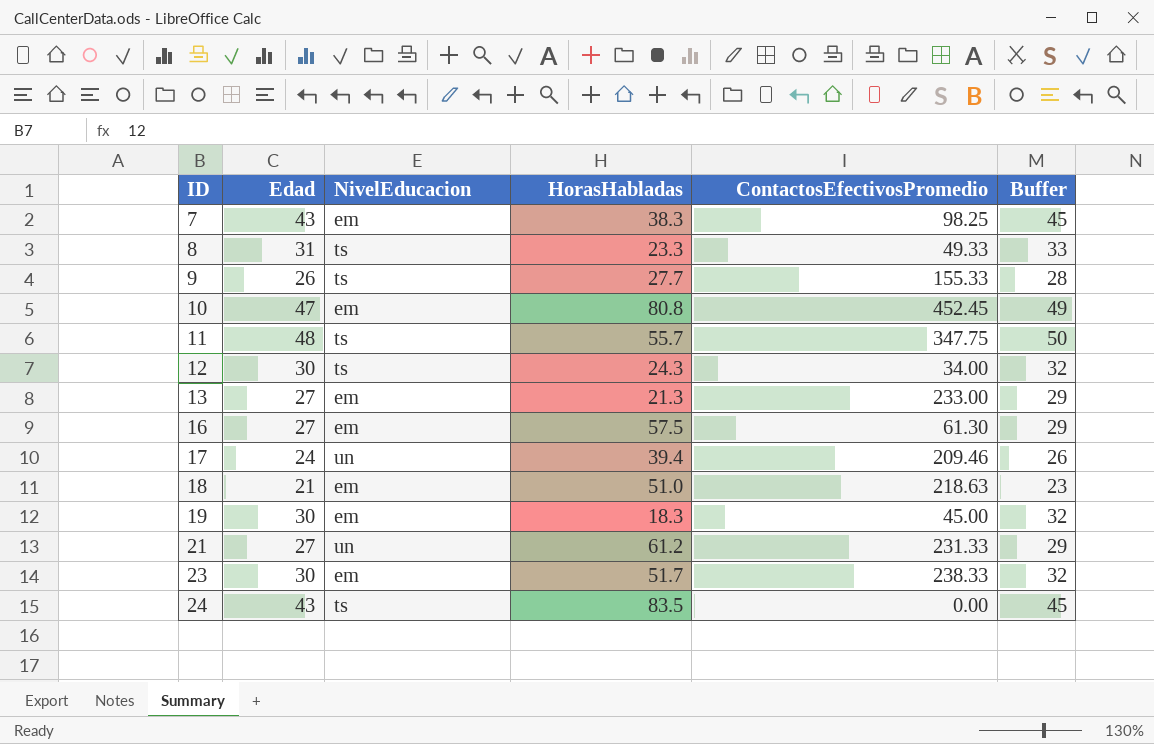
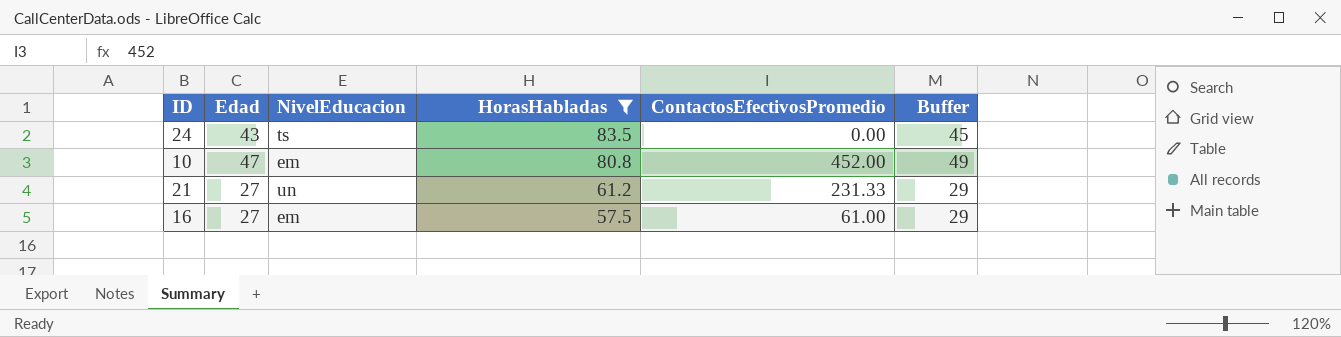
filter: none -> HorasHabladas >= 57.5
row order: ID ascending -> HorasHabladas descending
10 | ContactosEfectivosPromedio: 452.45 -> 452.00
16 | ContactosEfectivosPromedio: 61.30 -> 61.00

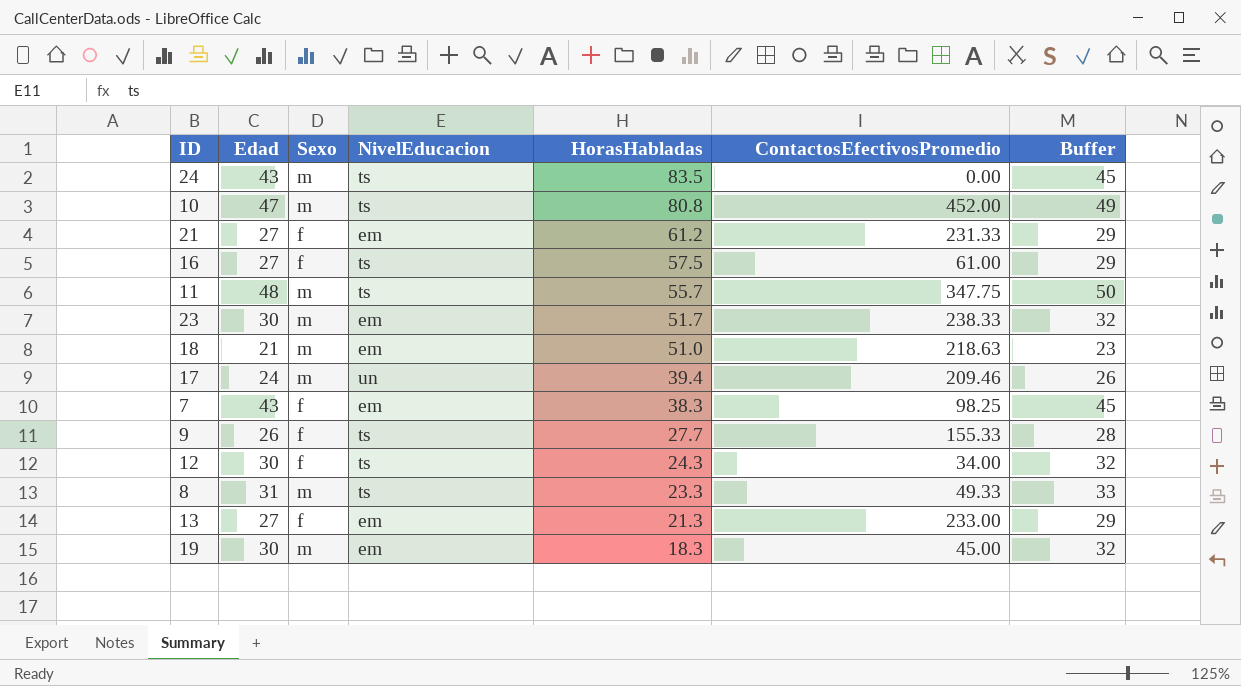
filter: HorasHabladas >= 57.5 -> none
column Sexo | position: none -> 3
10 | NivelEducacion: em -> ts
21 | NivelEducacion: un -> em
16 | NivelEducacion: em -> ts

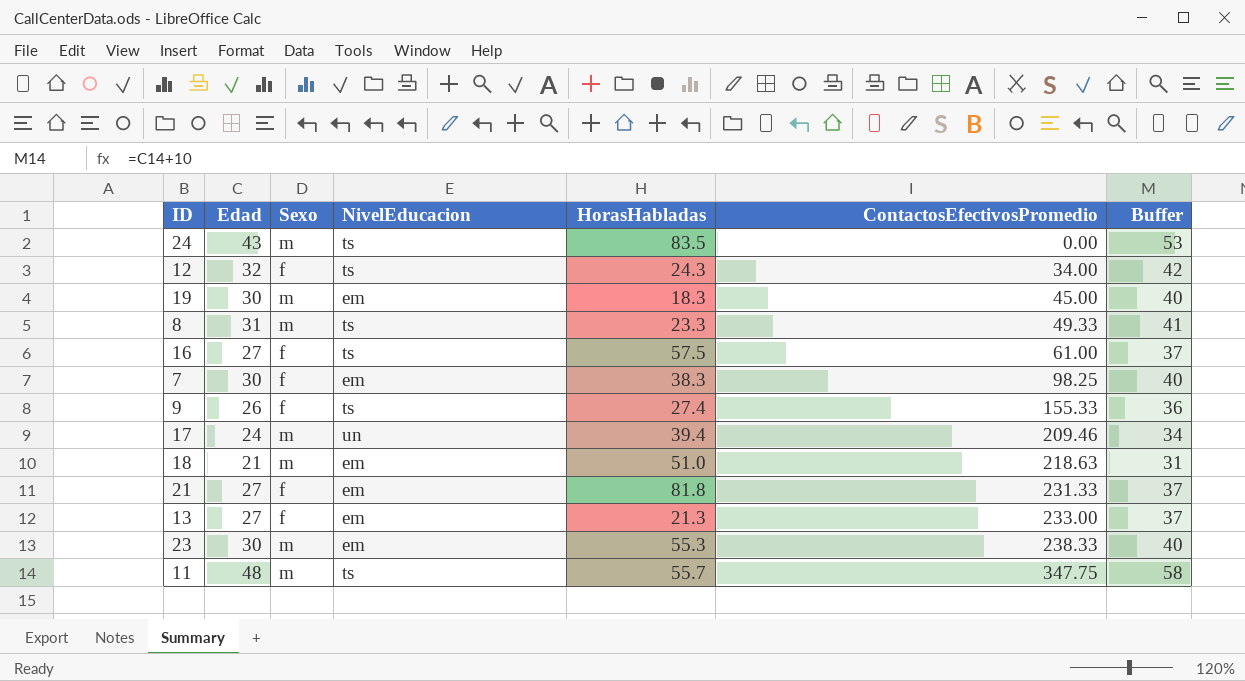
row order: HorasHabladas descending -> ContactosEfectivosPromedio ascending
column Buffer | formula: [Edad] + 2 -> [Edad] + 10
row 10: 47 | m | ts | 80.8 | 452.00 | 49 -> none
12 | Edad: 30 -> 32
7 | Edad: 43 -> 30
9 | HorasHabladas: 27.7 -> 27.4
21 | HorasHabladas: 61.2 -> 81.8
23 | HorasHabladas: 51.7 -> 55.3

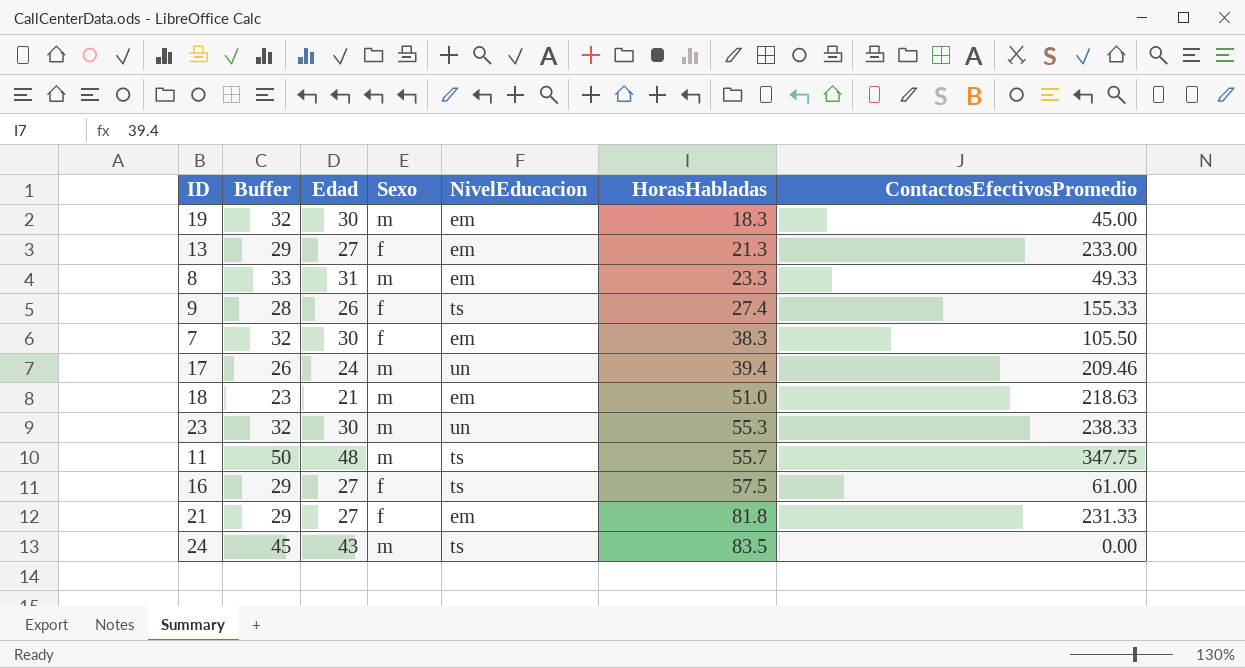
row order: ContactosEfectivosPromedio ascending -> HorasHabladas ascending
column Buffer | formula: [Edad] + 10 -> [Edad] + 2
column Buffer | position: 7 -> 2
row 12: 32 | f | ts | 24.3 | 34.00 | 42 -> none
8 | NivelEducacion: ts -> em
7 | ContactosEfectivosPromedio: 98.25 -> 105.50
23 | NivelEducacion: em -> un

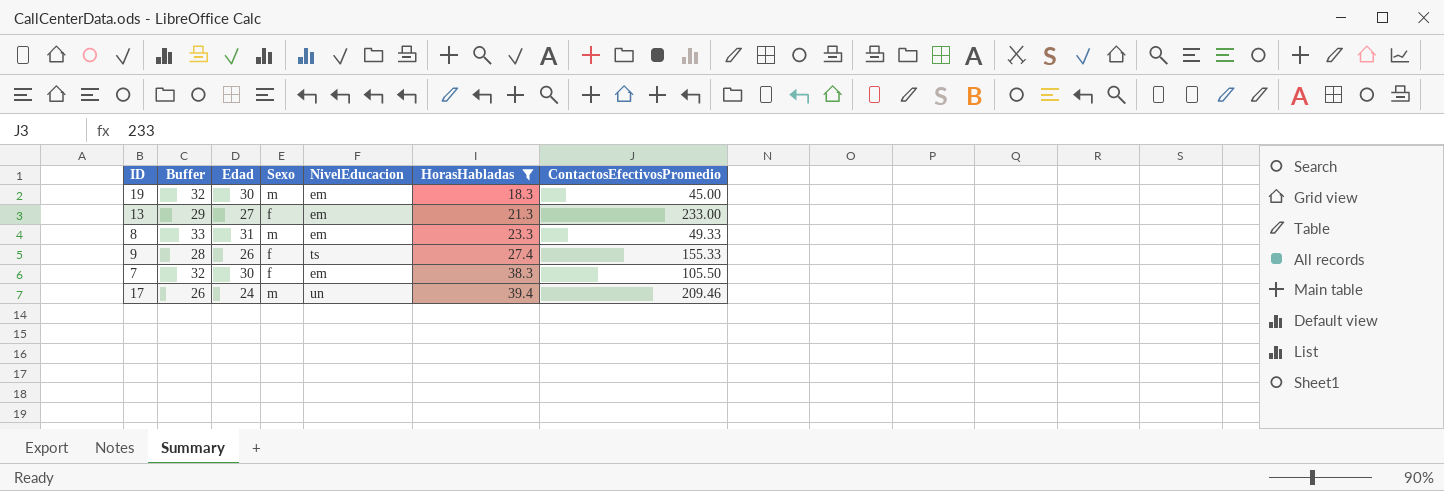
filter: none -> HorasHabladas <= 39.4

